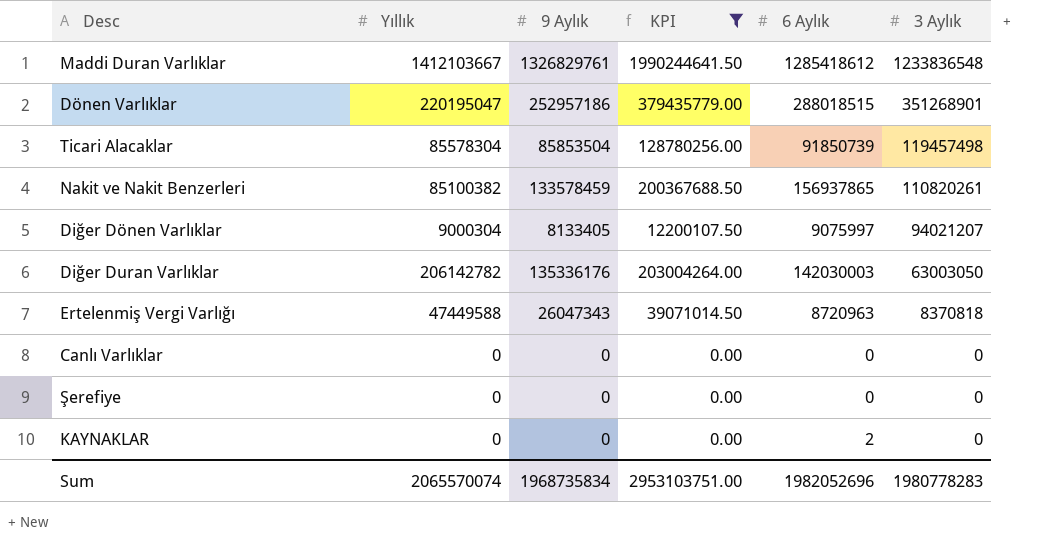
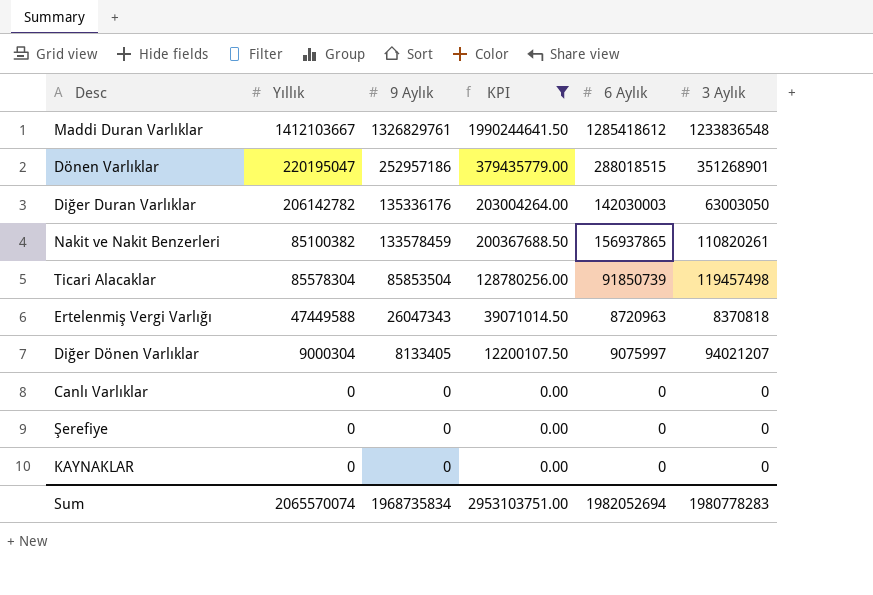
row order: 3 Aylık descending -> 9 Aylık descending
KAYNAKLAR | 6 Aylık: 2 -> 0
Sum | 6 Aylık: 1982052696 -> 1982052694

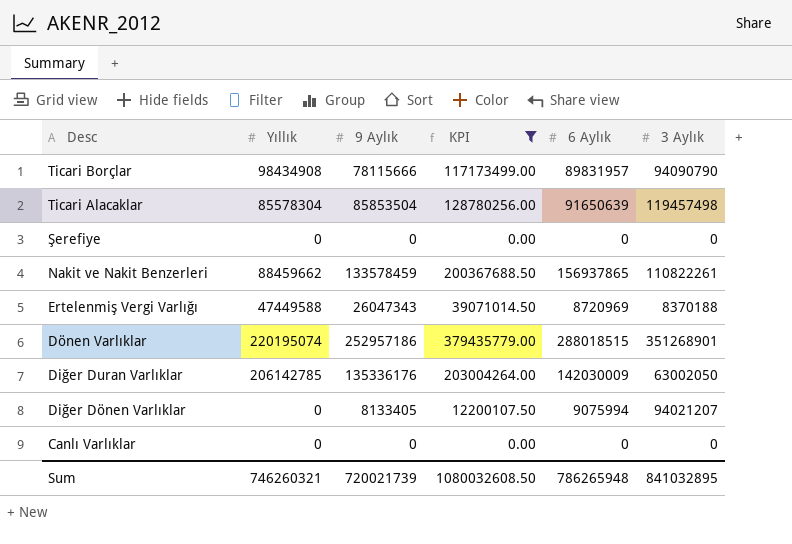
row order: 9 Aylık descending -> Desc descending
row Maddi Duran Varlıklar: 1412103667 | 1326829761 | 1990244641.50 | 1285418612 | 1233836548 -> none
row KAYNAKLAR: 0 | 0 | 0.00 | 0 | 0 -> none
row Ticari Borçlar: none -> 98434908 | 78115666 | 117173499.00 | 89831957 | 94090790
Ticari Alacaklar | 6 Aylık: 91850739 -> 91650639
Nakit ve Nakit Benzerleri | Yıllık: 85100382 -> 88459662
Nakit ve Nakit Benzerleri | 3 Aylık: 110820261 -> 110822261
Ertelenmiş Vergi Varlığı | 6 Aylık: 8720963 -> 8720969
Ertelenmiş Vergi Varlığı | 3 Aylık: 8370818 -> 8370188
Dönen Varlıklar | Yıllık: 220195047 -> 220195074
Diğer Duran Varlıklar | Yıllık: 206142782 -> 206142785
Diğer Duran Varlıklar | 6 Aylık: 142030003 -> 142030009
Diğer Duran Varlıklar | 3 Aylık: 63003050 -> 63002050
Diğer Dönen Varlıklar | Yıllık: 9000304 -> 0
Diğer Dönen Varlıklar | 6 Aylık: 9075997 -> 9075994
Sum | Yıllık: 2065570074 -> 746260321
Sum | 9 Aylık: 1968735834 -> 720021739
Sum | KPI: 2953103751.00 -> 1080032608.50
Sum | 6 Aylık: 1982052694 -> 786265948
Sum | 3 Aylık: 1980778283 -> 841032895

